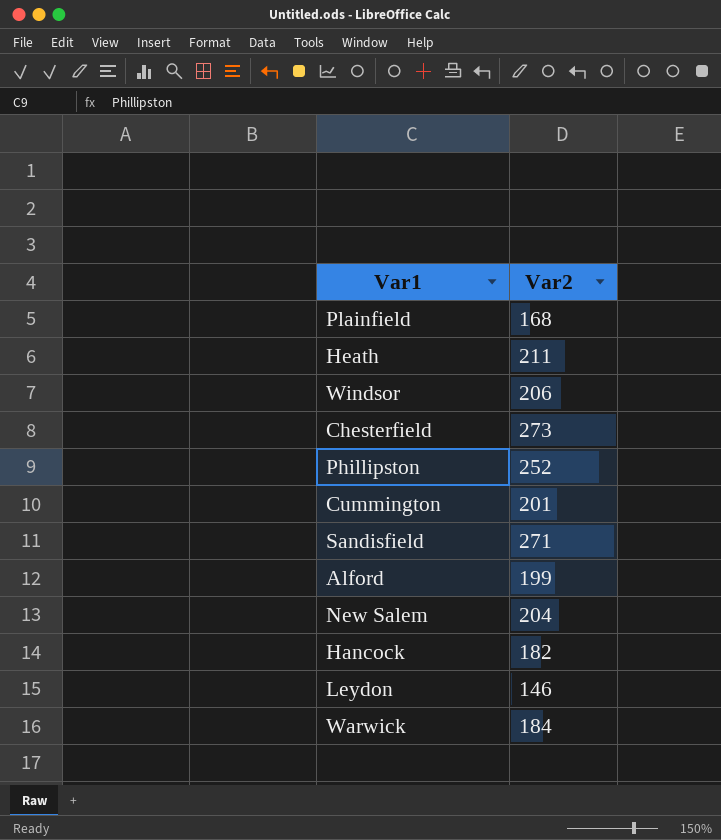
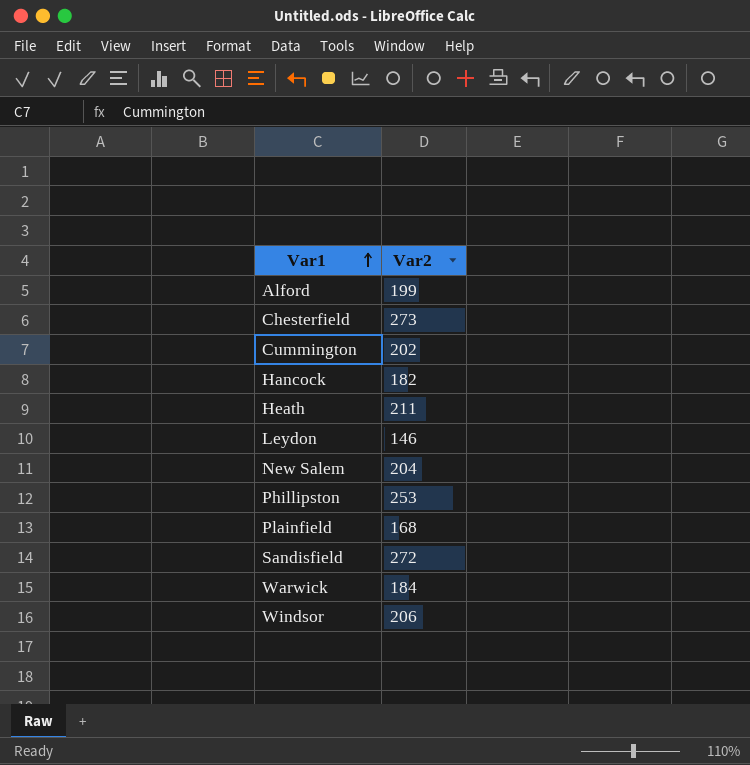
row order: none -> Var1 ascending
Cummington | Var2: 201 -> 202
Phillipston | Var2: 252 -> 253
Sandisfield | Var2: 271 -> 272

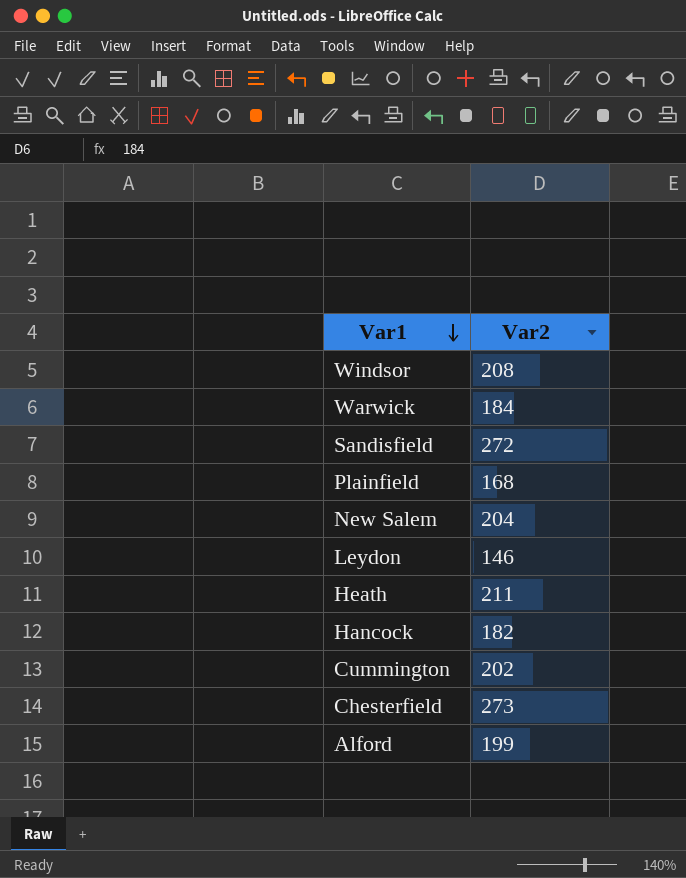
row order: Var1 ascending -> Var1 descending
row Phillipston: 253 -> none
Windsor | Var2: 206 -> 208

